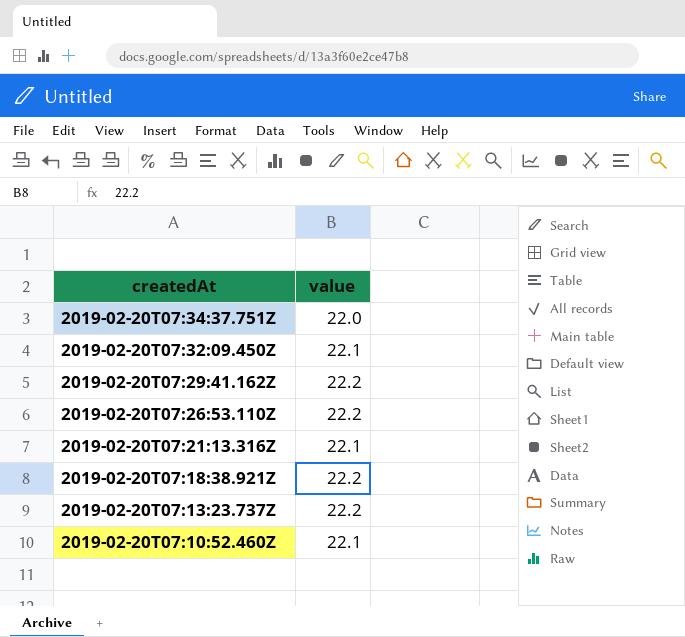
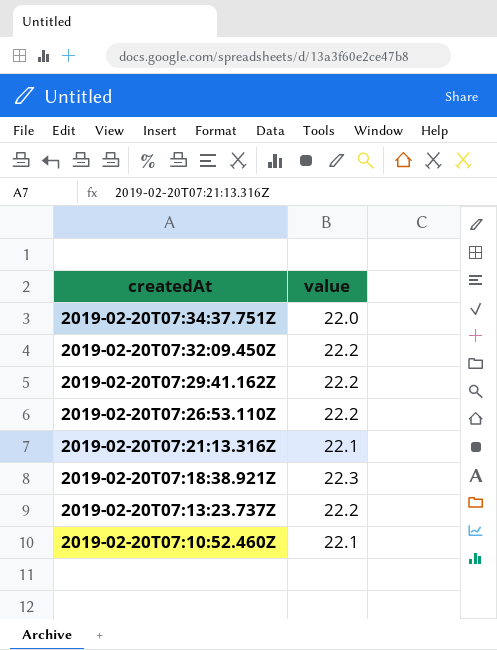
2019-02-20T07:32:09.450Z | value: 22.1 -> 22.2
2019-02-20T07:18:38.921Z | value: 22.2 -> 22.3

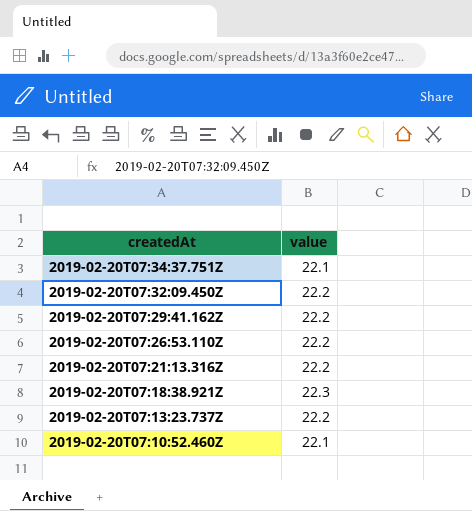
2019-02-20T07:34:37.751Z | value: 22.0 -> 22.1
2019-02-20T07:21:13.316Z | value: 22.1 -> 22.2

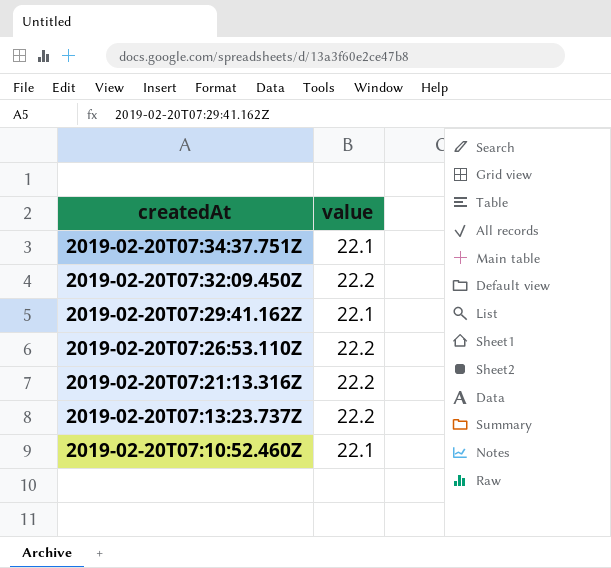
row 2019-02-20T07:18:38.921Z: 22.3 -> none
2019-02-20T07:29:41.162Z | value: 22.2 -> 22.1

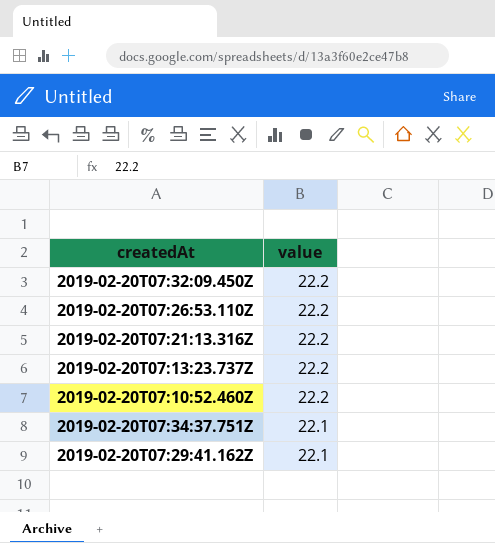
row order: createdAt descending -> value descending
2019-02-20T07:10:52.460Z | value: 22.1 -> 22.2

